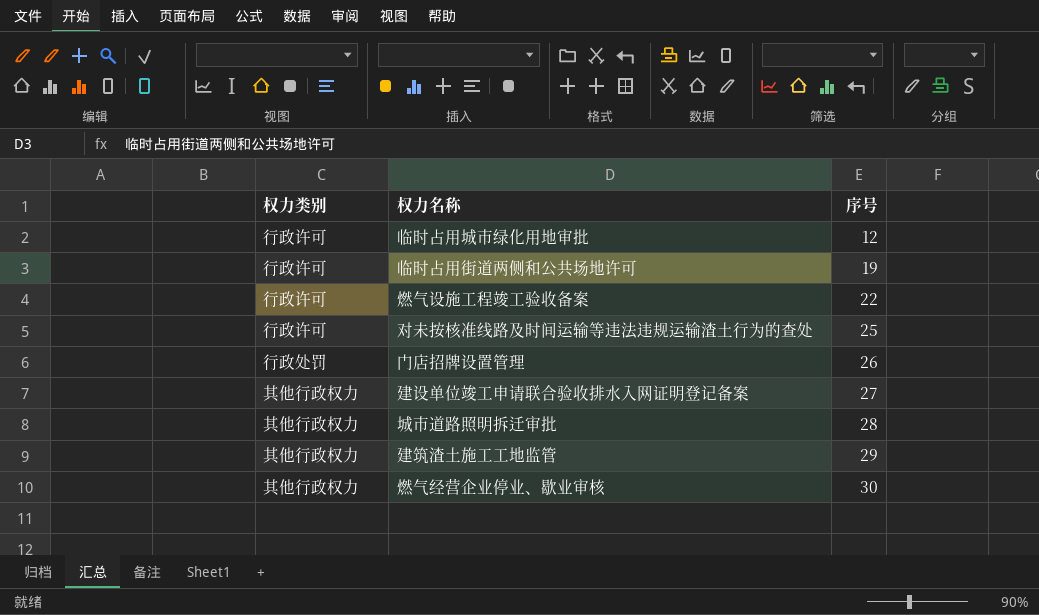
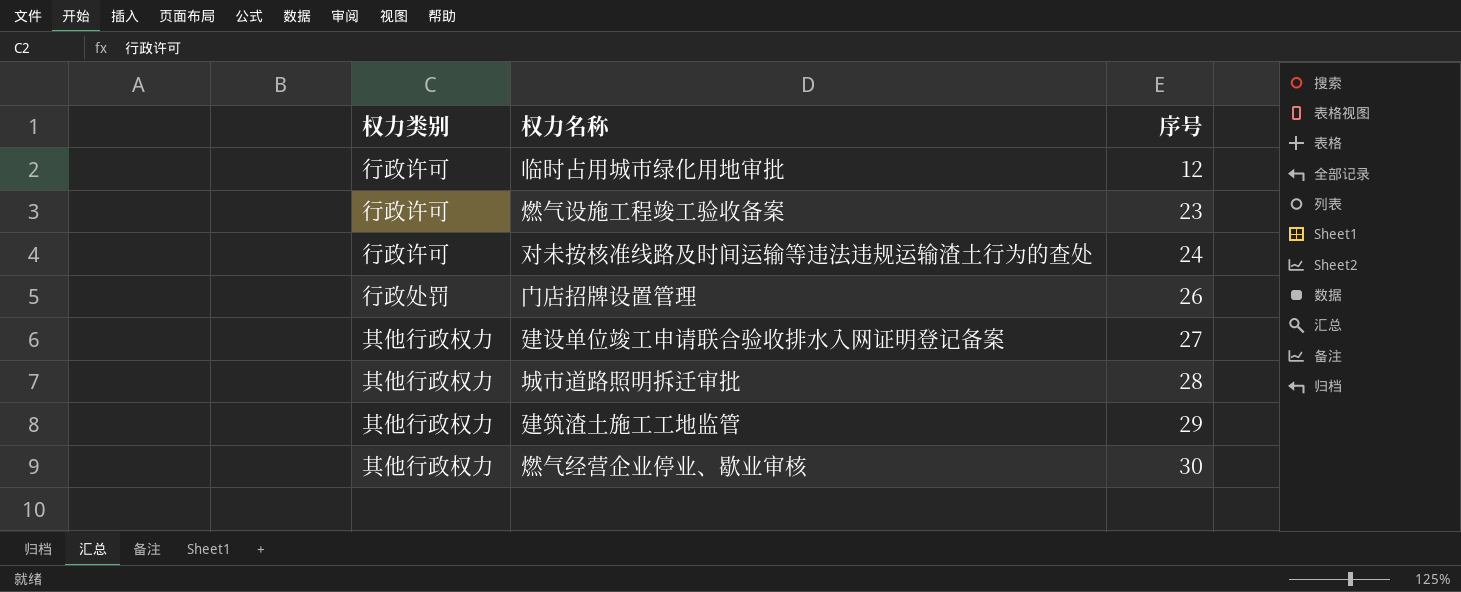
row 临时占用街道两侧和公共场地许可: 行政许可 | 19 -> none
燃气设施工程竣工验收备案 | 序号: 22 -> 23
对未按核准线路及时间运输等违法违规运输渣土行为的查处 | 序号: 25 -> 24

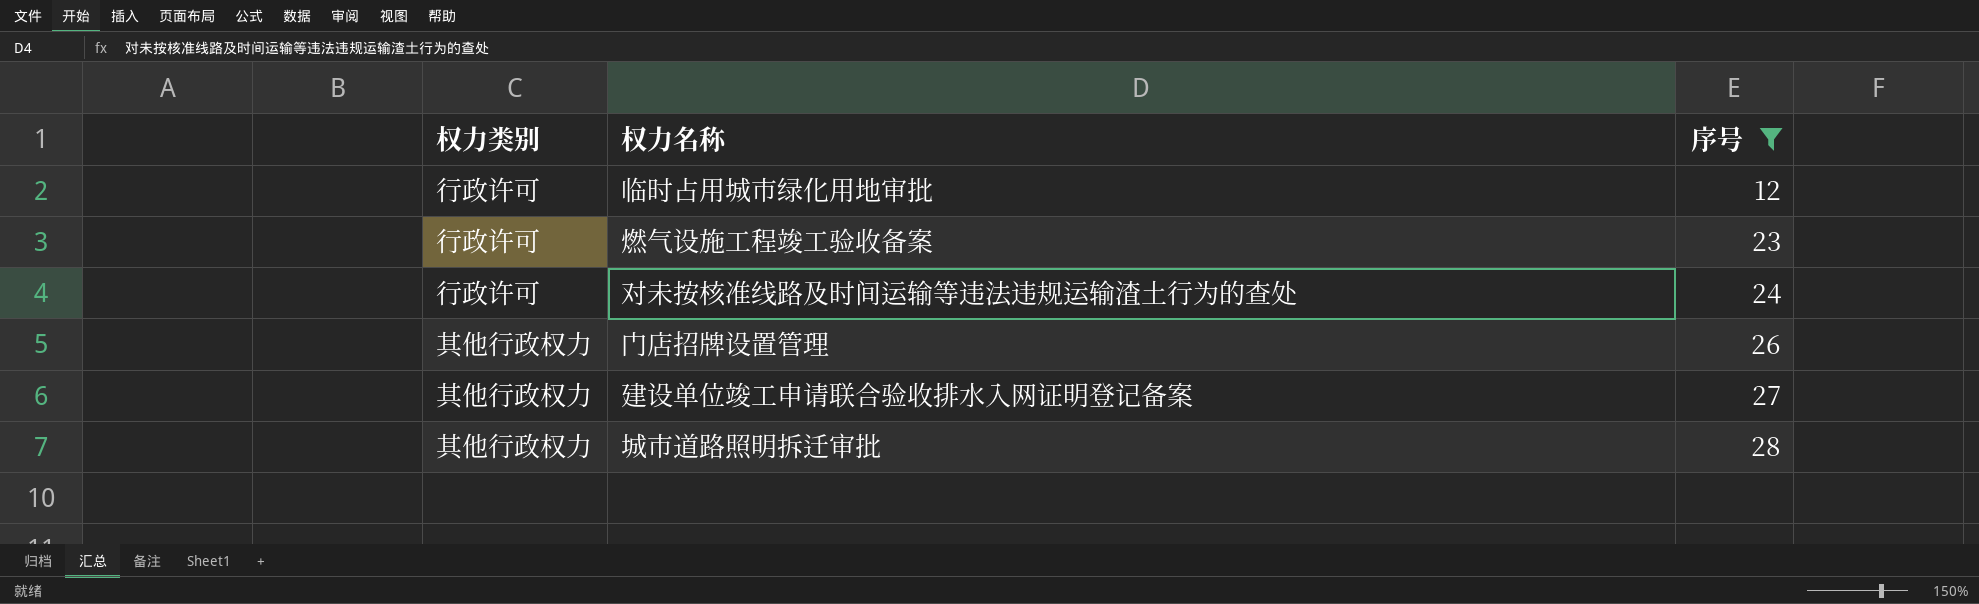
filter: none -> 序号 <= 28
门店招牌设置管理 | 权力类别: 行政处罚 -> 其他行政权力

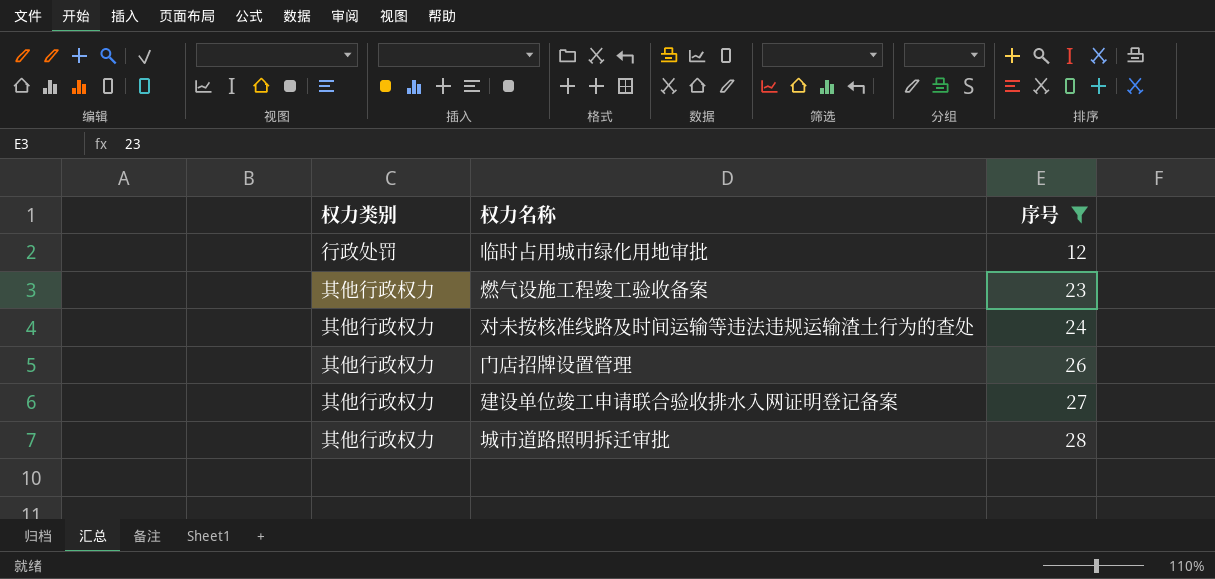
临时占用城市绿化用地审批 | 权力类别: 行政许可 -> 行政处罚
燃气设施工程竣工验收备案 | 权力类别: 行政许可 -> 其他行政权力
对未按核准线路及时间运输等违法违规运输渣土行为的查处 | 权力类别: 行政许可 -> 其他行政权力

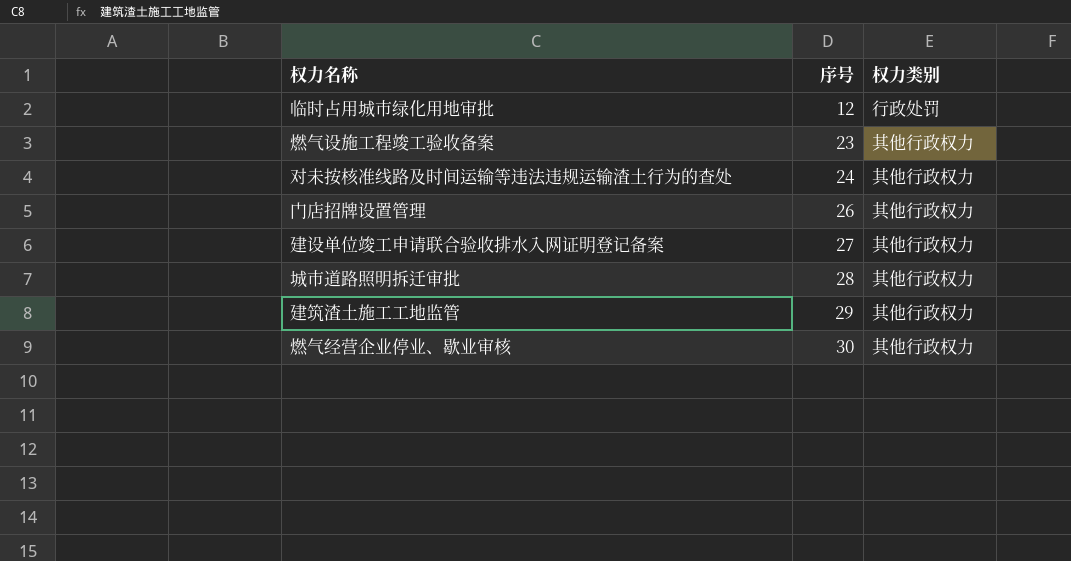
filter: 序号 <= 28 -> none
column 权力类别 | position: 1 -> 3

